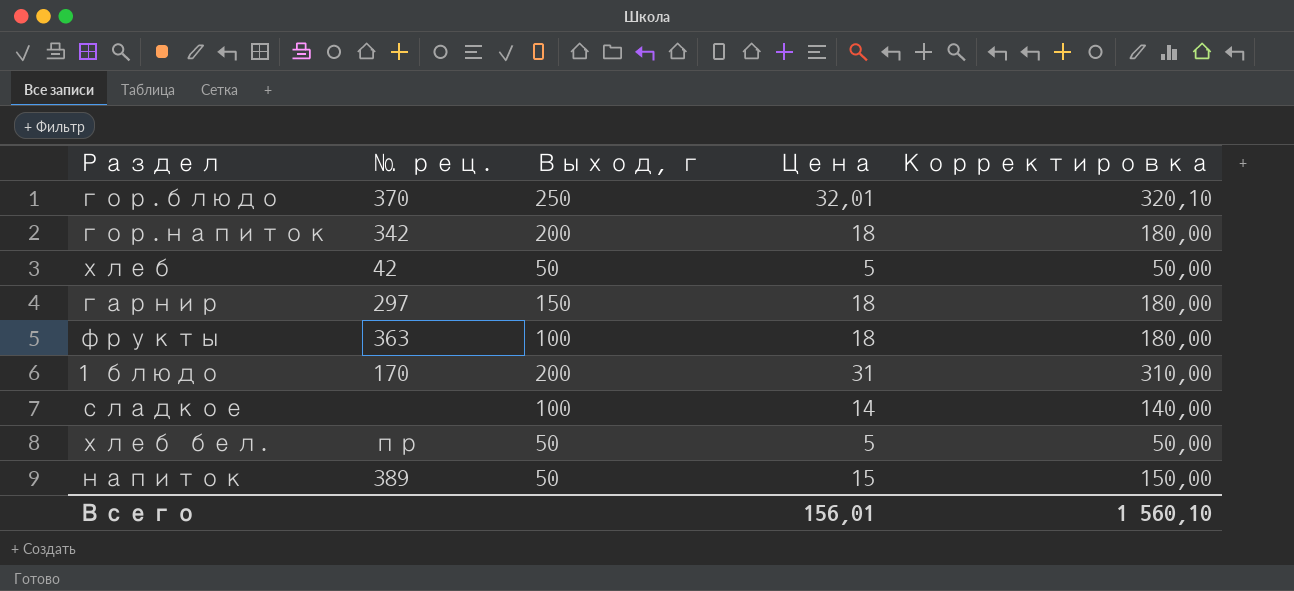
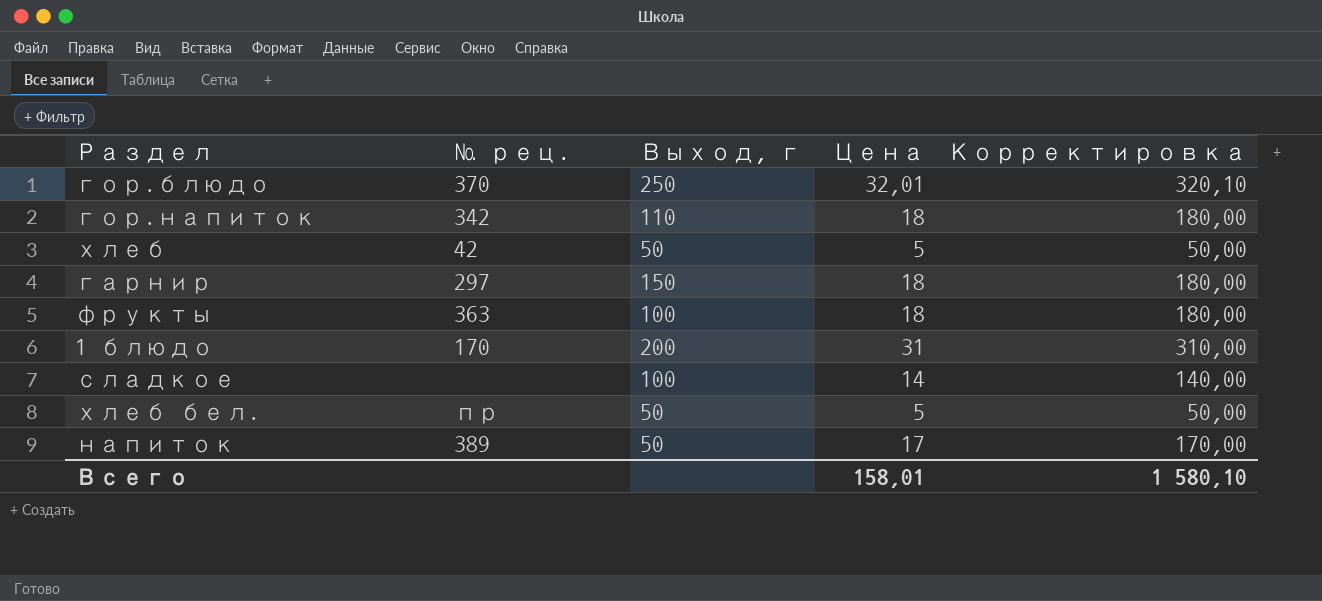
гор.напиток | Выход, г: 200 -> 110
напиток | Цена: 15 -> 17
напиток | Корректировка: 150,00 -> 170,00
Всего | Цена: 156,01 -> 158,01
Всего | Корректировка: 1 560,10 -> 1 580,10

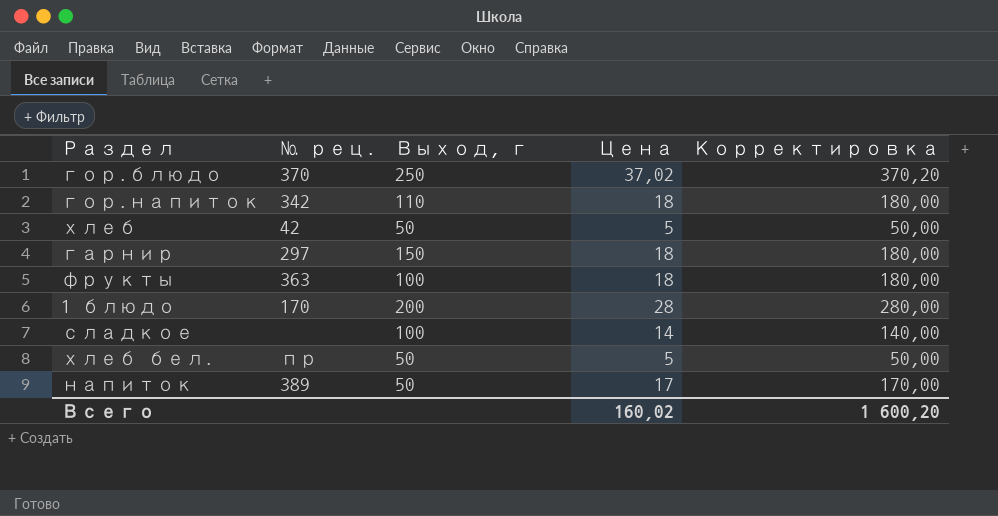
гор.блюдо | Цена: 32,01 -> 37,02
гор.блюдо | Корректировка: 320,10 -> 370,20
1 блюдо | Цена: 31 -> 28
1 блюдо | Корректировка: 310,00 -> 280,00
Всего | Цена: 158,01 -> 160,02
Всего | Корректировка: 1 580,10 -> 1 600,20

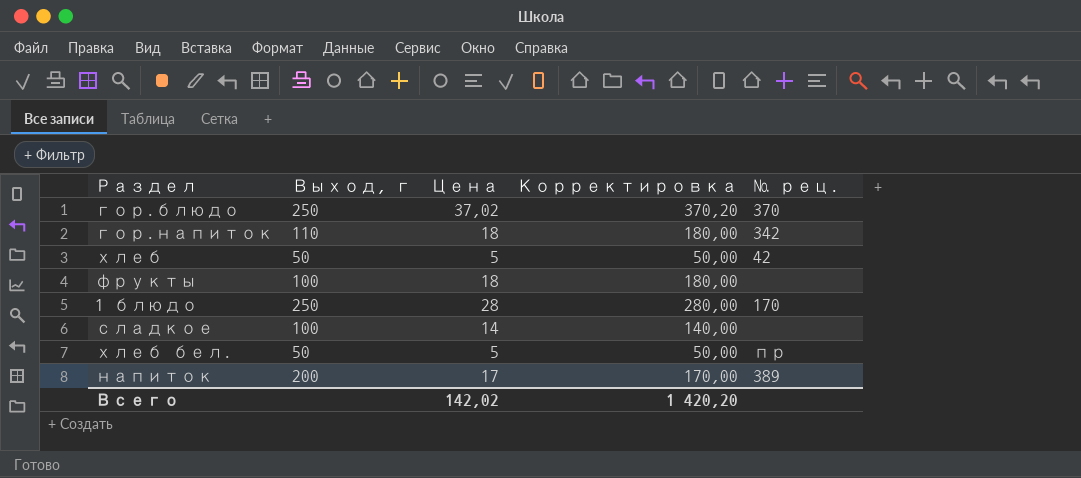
column № рец. | position: 2 -> 5
row гарнир: 297 | 150 | 18 | 180,00 -> none
фрукты | № рец.: 363 -> none
1 блюдо | Выход, г: 200 -> 250
напиток | Выход, г: 50 -> 200
Всего | Цена: 160,02 -> 142,02
Всего | Корректировка: 1 600,20 -> 1 420,20

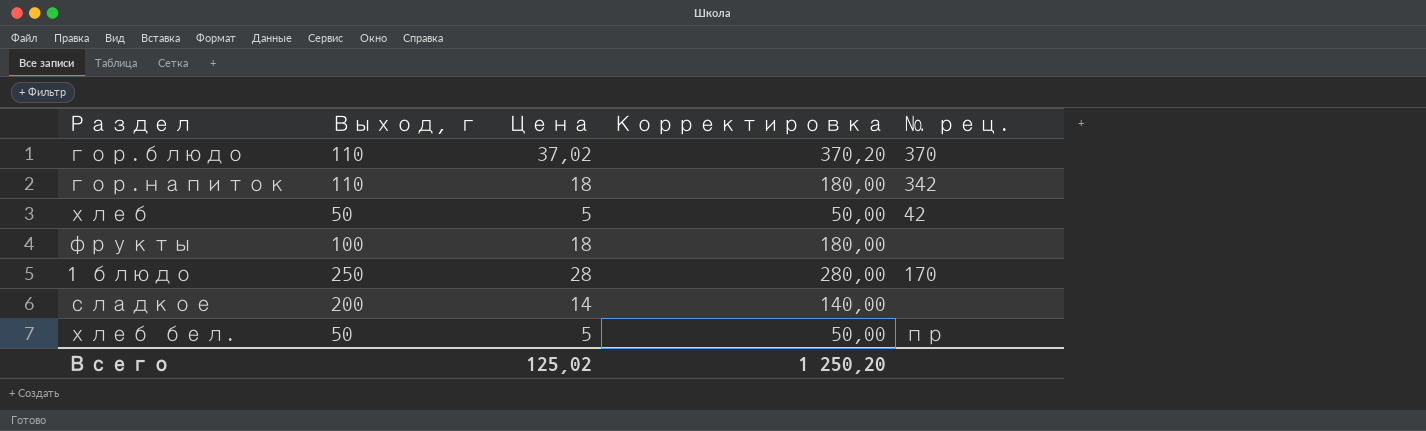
row напиток: 200 | 17 | 170,00 | 389 -> none
гор.блюдо | Выход, г: 250 -> 110
сладкое | Выход, г: 100 -> 200
Всего | Цена: 142,02 -> 125,02
Всего | Корректировка: 1 420,20 -> 1 250,20

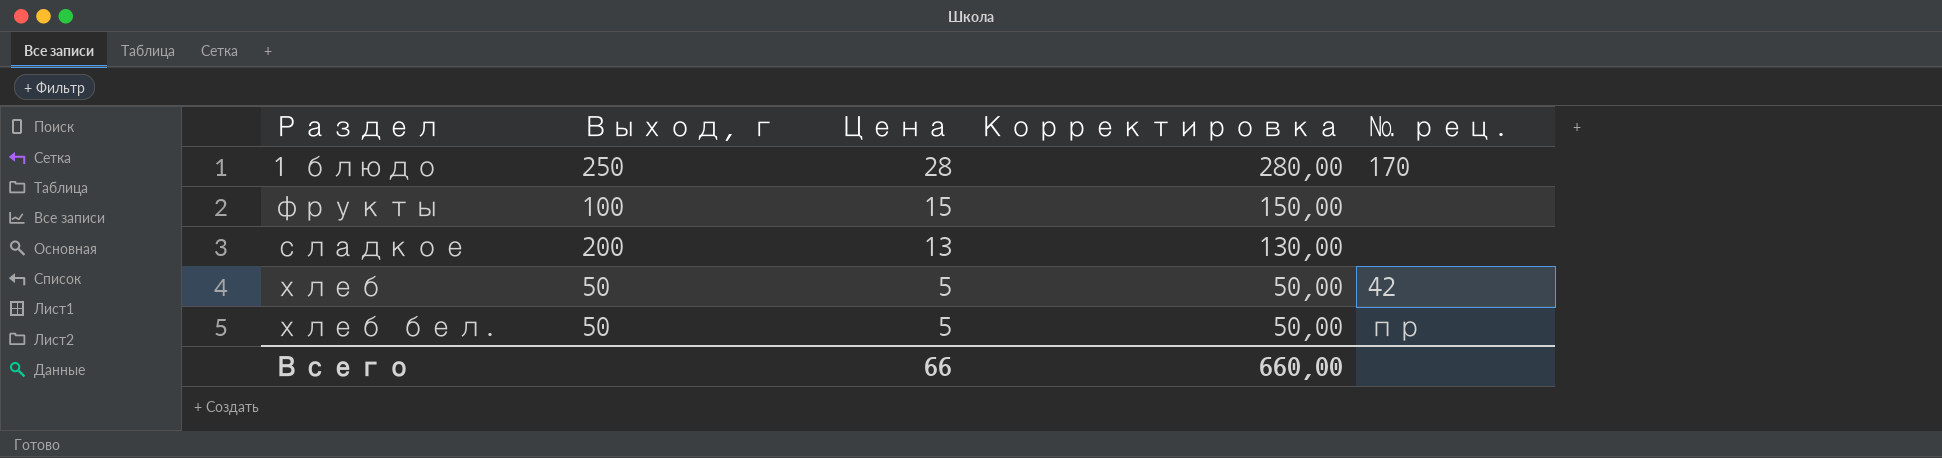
row order: none -> Цена descending
row гор.блюдо: 110 | 37,02 | 370,20 | 370 -> none
row гор.напиток: 110 | 18 | 180,00 | 342 -> none
фрукты | Цена: 18 -> 15
фрукты | Корректировка: 180,00 -> 150,00
сладкое | Цена: 14 -> 13
сладкое | Корректировка: 140,00 -> 130,00
Всего | Цена: 125,02 -> 66
Всего | Корректировка: 1 250,20 -> 660,00

